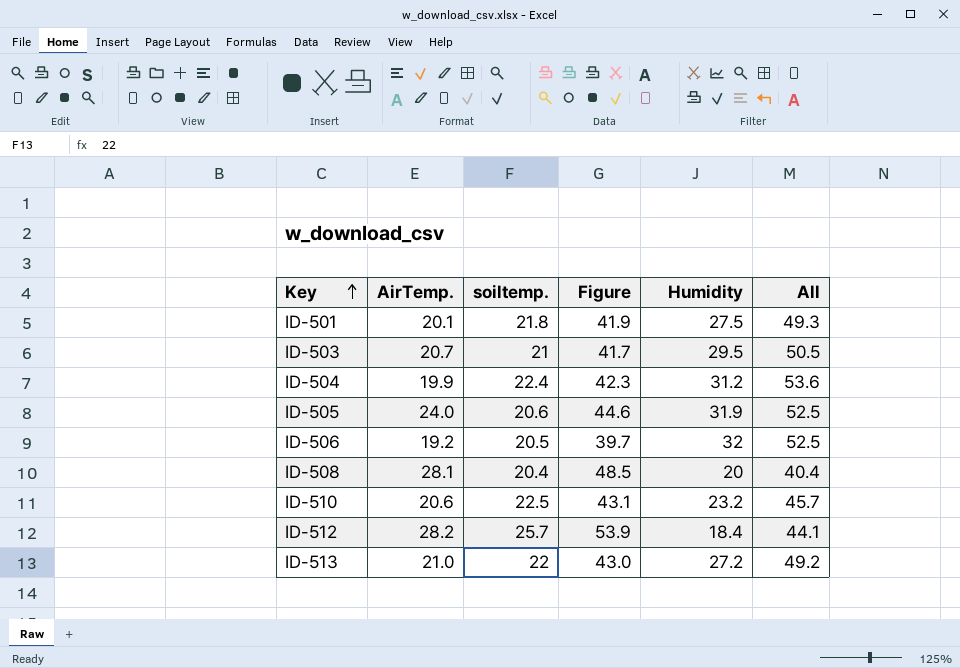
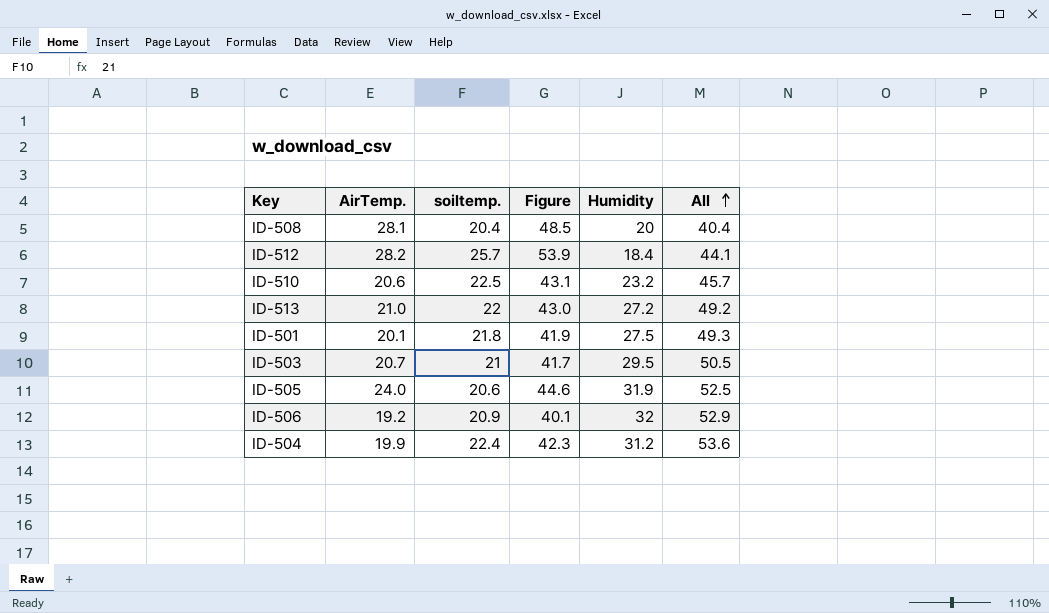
row order: Key ascending -> All ascending
ID-506 | soiltemp.: 20.5 -> 20.9
ID-506 | Figure: 39.7 -> 40.1
ID-506 | All: 52.5 -> 52.9

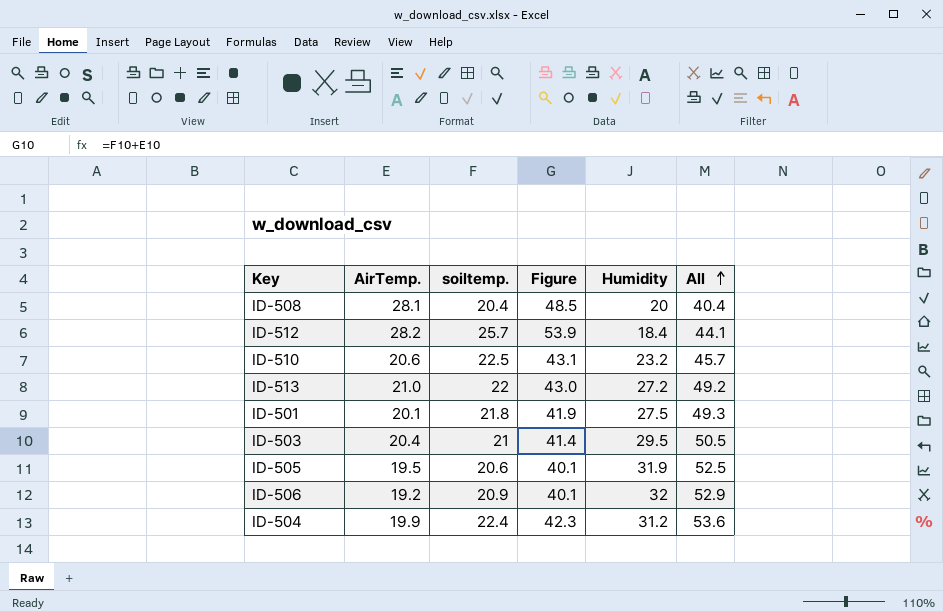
ID-503 | AirTemp.: 20.7 -> 20.4
ID-503 | Figure: 41.7 -> 41.4
ID-505 | AirTemp.: 24.0 -> 19.5
ID-505 | Figure: 44.6 -> 40.1

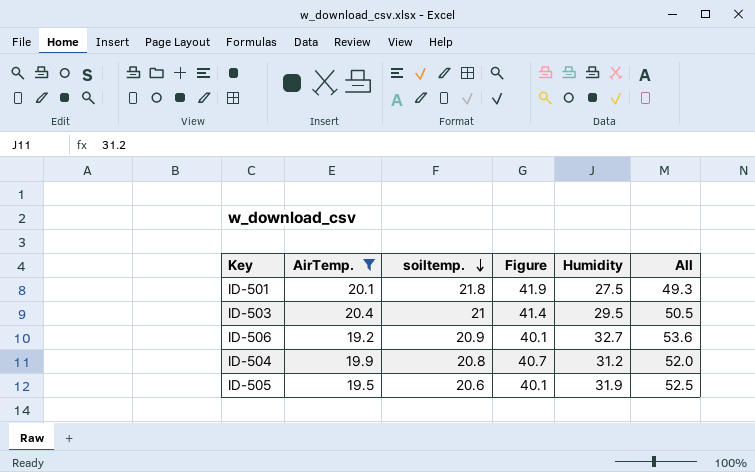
filter: none -> AirTemp. <= 20.4
row order: All ascending -> soiltemp. descending
ID-506 | Humidity: 32 -> 32.7
ID-506 | All: 52.9 -> 53.6
ID-504 | soiltemp.: 22.4 -> 20.8
ID-504 | Figure: 42.3 -> 40.7
ID-504 | All: 53.6 -> 52.0

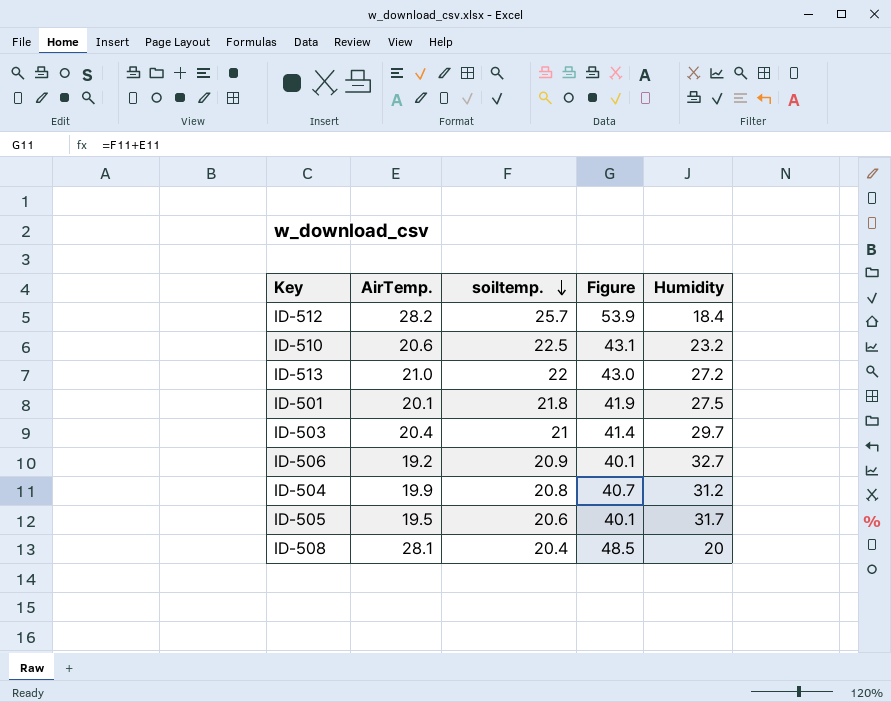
filter: AirTemp. <= 20.4 -> none
column All | formula: [soiltemp.] + [Humidity] -> none
ID-503 | Humidity: 29.5 -> 29.7
ID-505 | Humidity: 31.9 -> 31.7

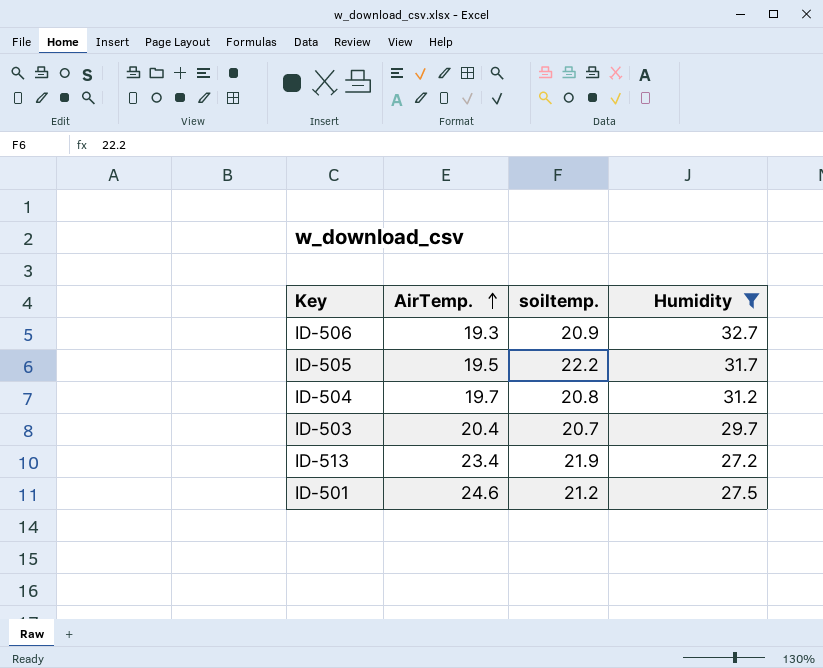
filter: none -> Humidity >= 27.2
row order: soiltemp. descending -> AirTemp. ascending
column Figure | formula: [AirTemp.] + [soiltemp.] -> none
ID-506 | AirTemp.: 19.2 -> 19.3
ID-505 | soiltemp.: 20.6 -> 22.2
ID-504 | AirTemp.: 19.9 -> 19.7
ID-503 | soiltemp.: 21 -> 20.7
ID-513 | AirTemp.: 21.0 -> 23.4
ID-513 | soiltemp.: 22 -> 21.9
ID-501 | AirTemp.: 20.1 -> 24.6
ID-501 | soiltemp.: 21.8 -> 21.2

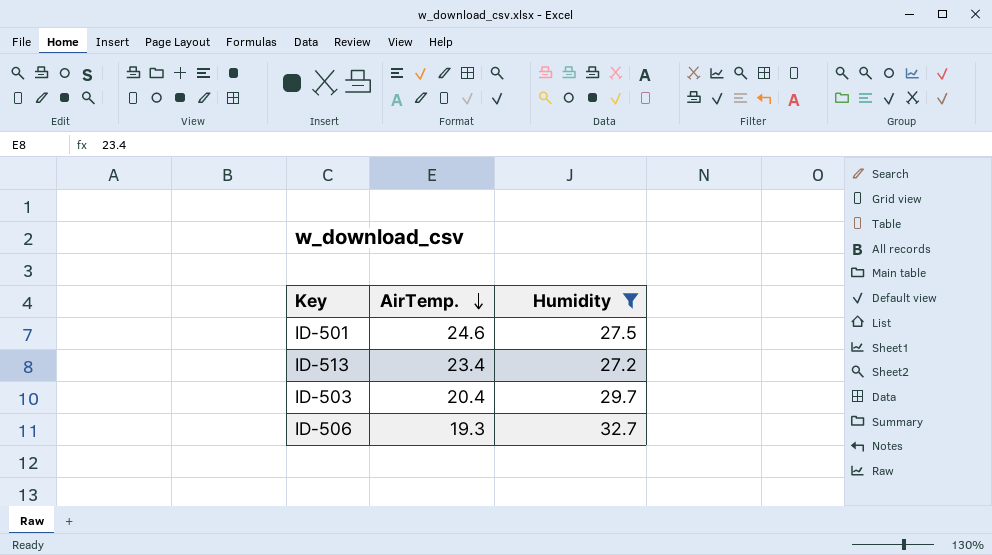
row order: AirTemp. ascending -> AirTemp. descending
column soiltemp. | position: 3 -> none
row ID-505: 19.5 | 22.2 | 31.7 -> none
row ID-504: 19.7 | 20.8 | 31.2 -> none

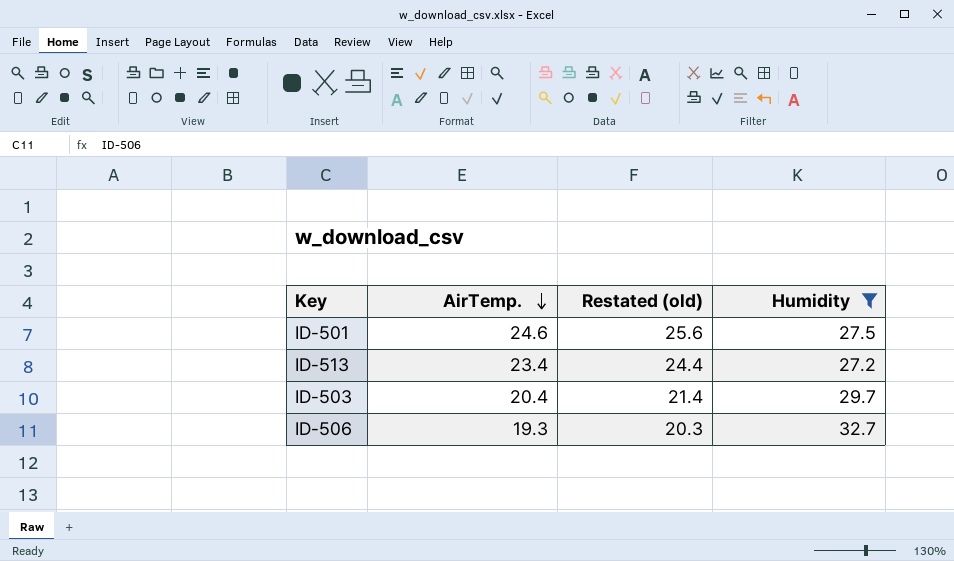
column Restated (old) | formula: none -> [AirTemp.] + 1

